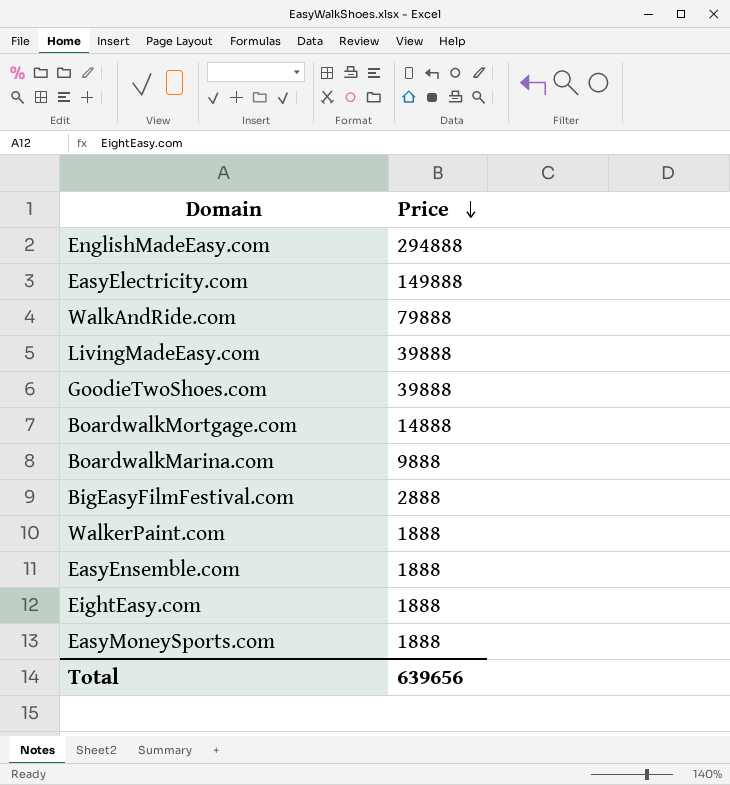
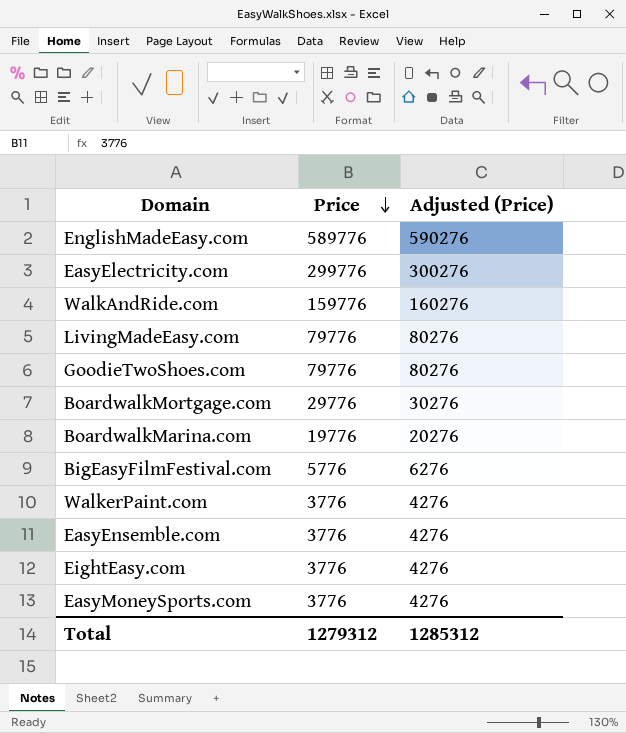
column Adjusted (Price) | formula: none -> [Price] + 500
EnglishMadeEasy.com | Price: 294888 -> 589776
EasyElectricity.com | Price: 149888 -> 299776
WalkAndRide.com | Price: 79888 -> 159776
LivingMadeEasy.com | Price: 39888 -> 79776
GoodieTwoShoes.com | Price: 39888 -> 79776
BoardwalkMortgage.com | Price: 14888 -> 29776
BoardwalkMarina.com | Price: 9888 -> 19776
BigEasyFilmFestival.com | Price: 2888 -> 5776
WalkerPaint.com | Price: 1888 -> 3776
EasyEnsemble.com | Price: 1888 -> 3776
EightEasy.com | Price: 1888 -> 3776
EasyMoneySports.com | Price: 1888 -> 3776
Total | Price: 639656 -> 1279312

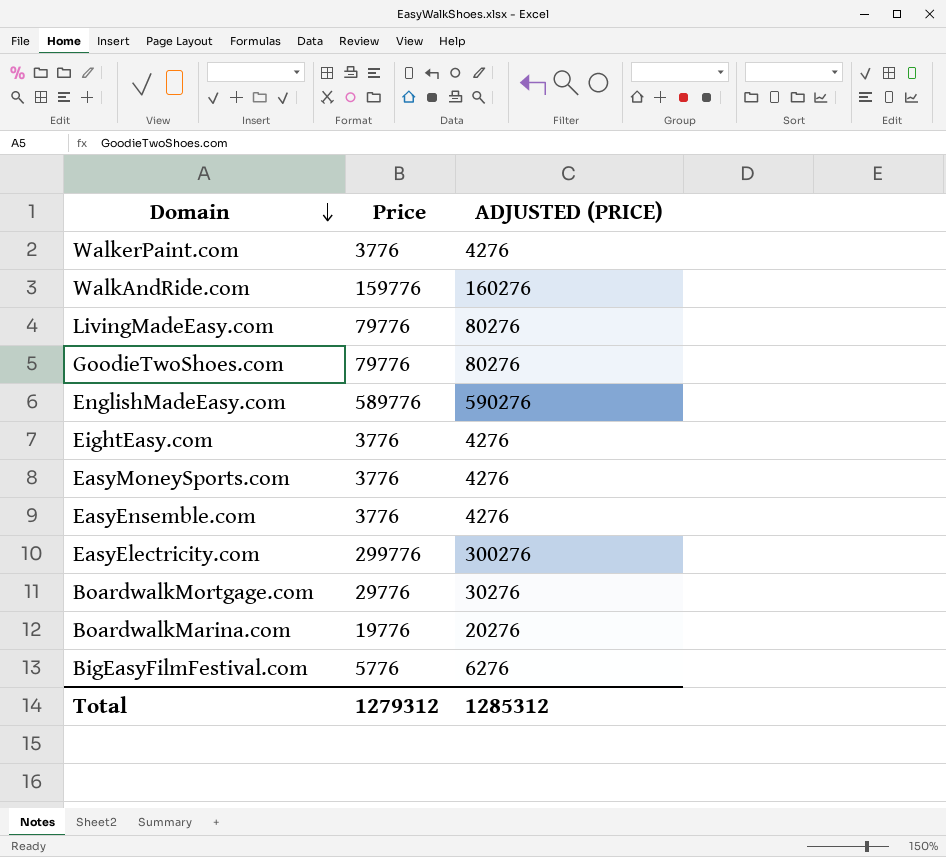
row order: Price descending -> Domain descending
column name: Adjusted (Price) -> ADJUSTED (PRICE)

